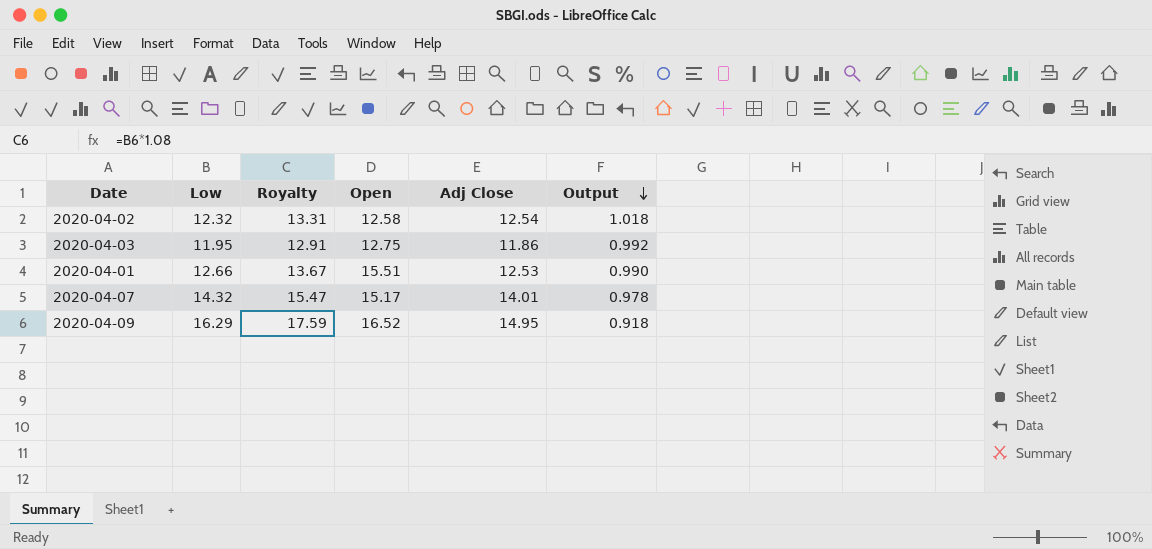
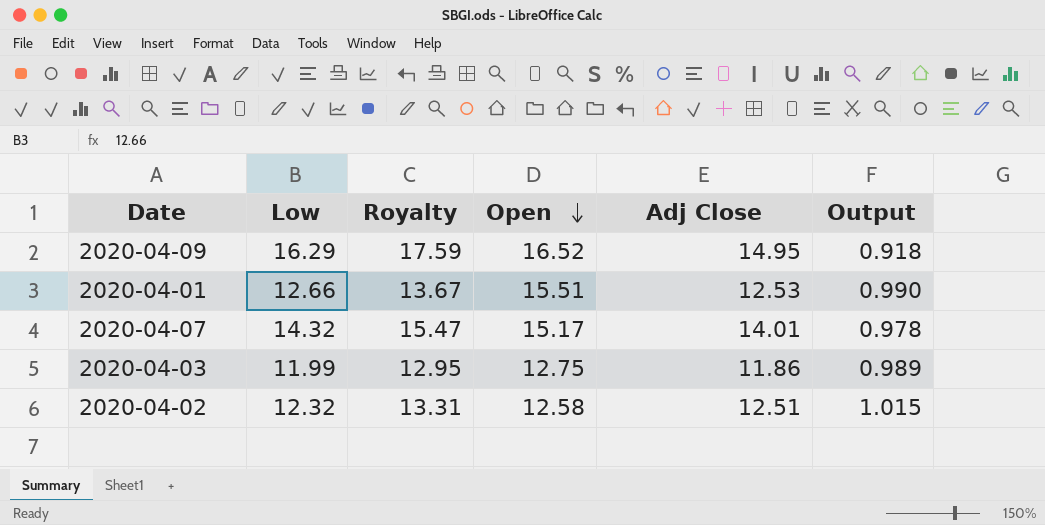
row order: Output descending -> Open descending
2020-04-03 | Low: 11.95 -> 11.99
2020-04-03 | Royalty: 12.91 -> 12.95
2020-04-03 | Output: 0.992 -> 0.989
2020-04-02 | Adj Close: 12.54 -> 12.51
2020-04-02 | Output: 1.018 -> 1.015

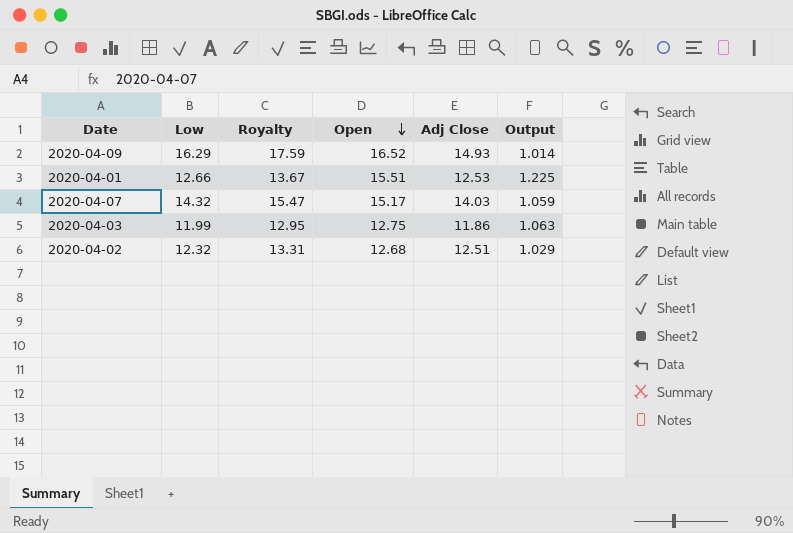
column Output | formula: [Adj Close] / [Low] -> [Open] / [Low]
2020-04-09 | Adj Close: 14.95 -> 14.93
2020-04-07 | Adj Close: 14.01 -> 14.03
2020-04-02 | Open: 12.58 -> 12.68

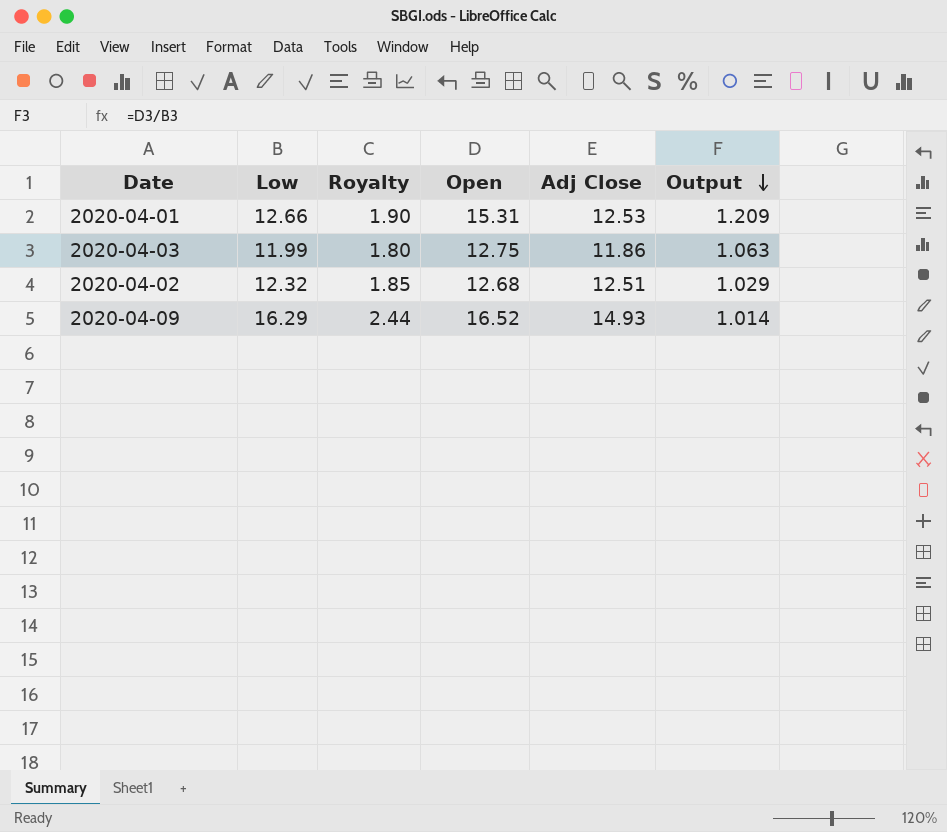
row order: Open descending -> Output descending
column Royalty | formula: [Low] * 1.08 -> [Low] * 0.15
row 2020-04-07: 14.32 | 15.47 | 15.17 | 14.03 | 1.059 -> none
2020-04-01 | Open: 15.51 -> 15.31
2020-04-01 | Output: 1.225 -> 1.209

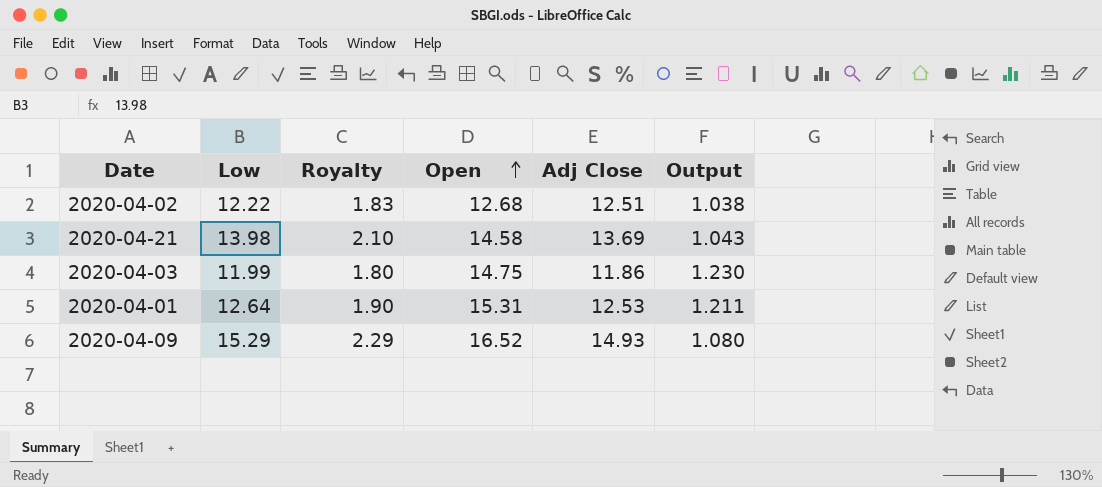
row order: Output descending -> Open ascending
2020-04-02 | Low: 12.32 -> 12.22
2020-04-02 | Royalty: 1.85 -> 1.83
2020-04-02 | Output: 1.029 -> 1.038
row 2020-04-21: none -> 13.98 | 2.10 | 14.58 | 13.69 | 1.043
2020-04-03 | Open: 12.75 -> 14.75
2020-04-03 | Output: 1.063 -> 1.230
2020-04-01 | Low: 12.66 -> 12.64
2020-04-01 | Output: 1.209 -> 1.211
2020-04-09 | Low: 16.29 -> 15.29
2020-04-09 | Royalty: 2.44 -> 2.29
2020-04-09 | Output: 1.014 -> 1.080

